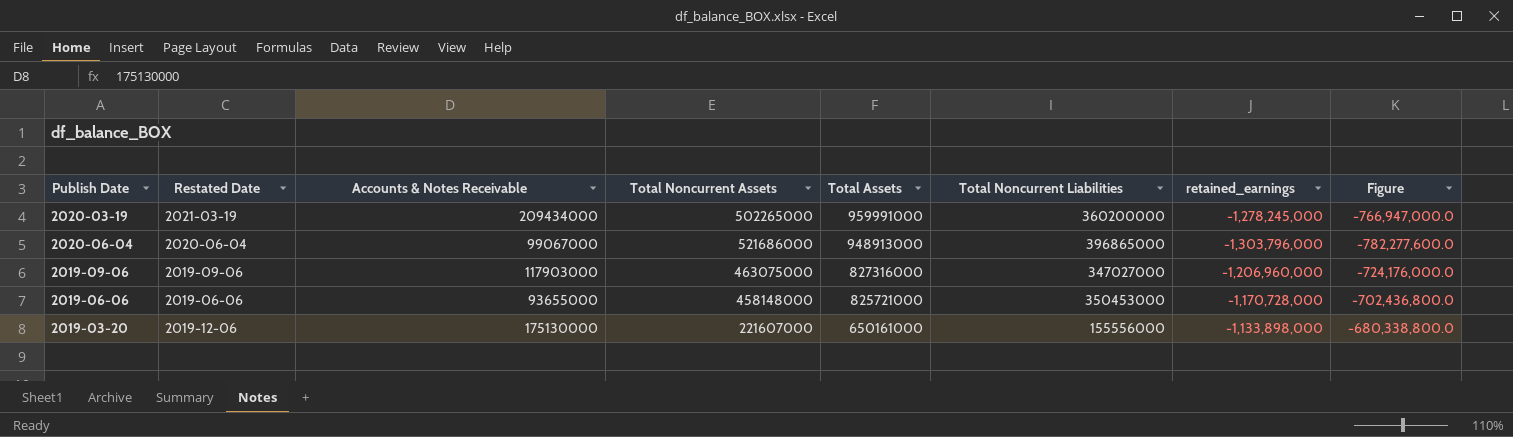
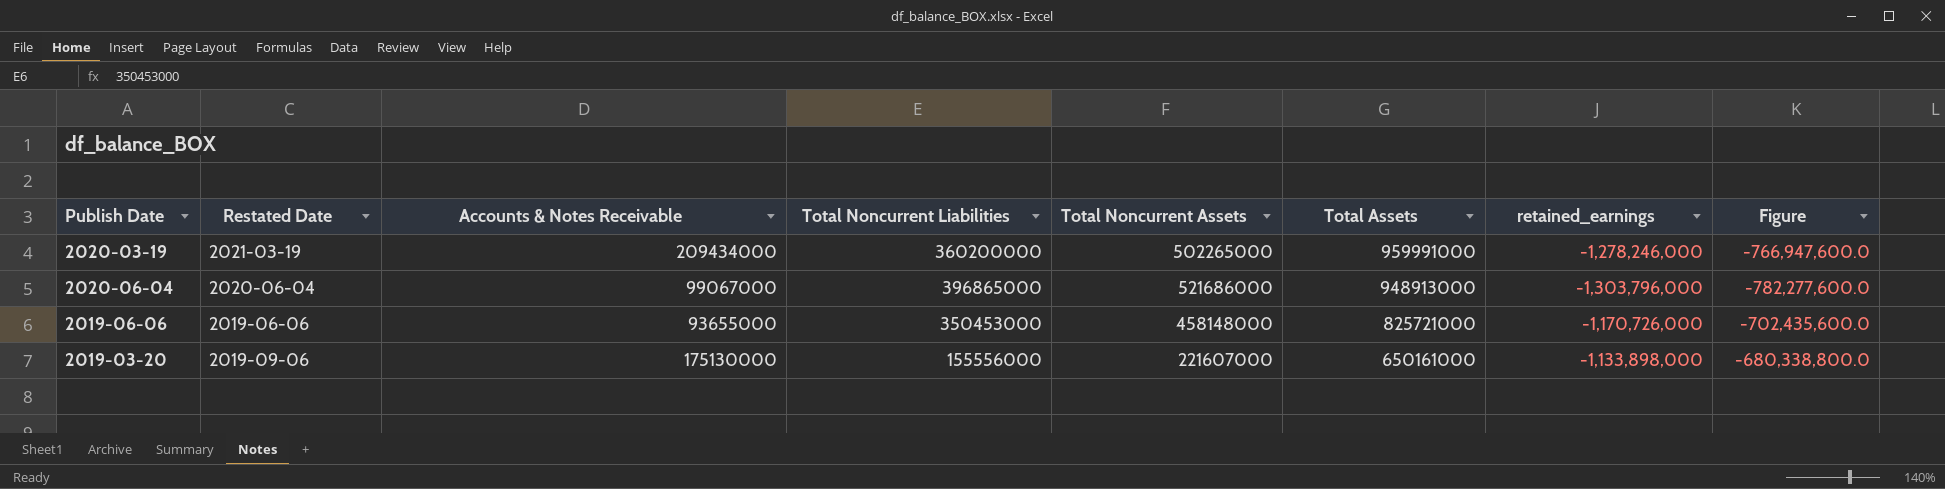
column Total Noncurrent Liabilities | position: 6 -> 4
row 2019-09-06: 2019-09-06 | 117903000 | 463075000 | 827316000 | 347027000 | -1,206,960,000 | -724,176,000.0 -> none
2020-03-19 | retained_earnings: -1,278,245,000 -> -1,278,246,000
2020-03-19 | Figure: -766,947,000.0 -> -766,947,600.0
2019-06-06 | retained_earnings: -1,170,728,000 -> -1,170,726,000
2019-06-06 | Figure: -702,436,800.0 -> -702,435,600.0
2019-03-20 | Restated Date: 2019-12-06 -> 2019-09-06

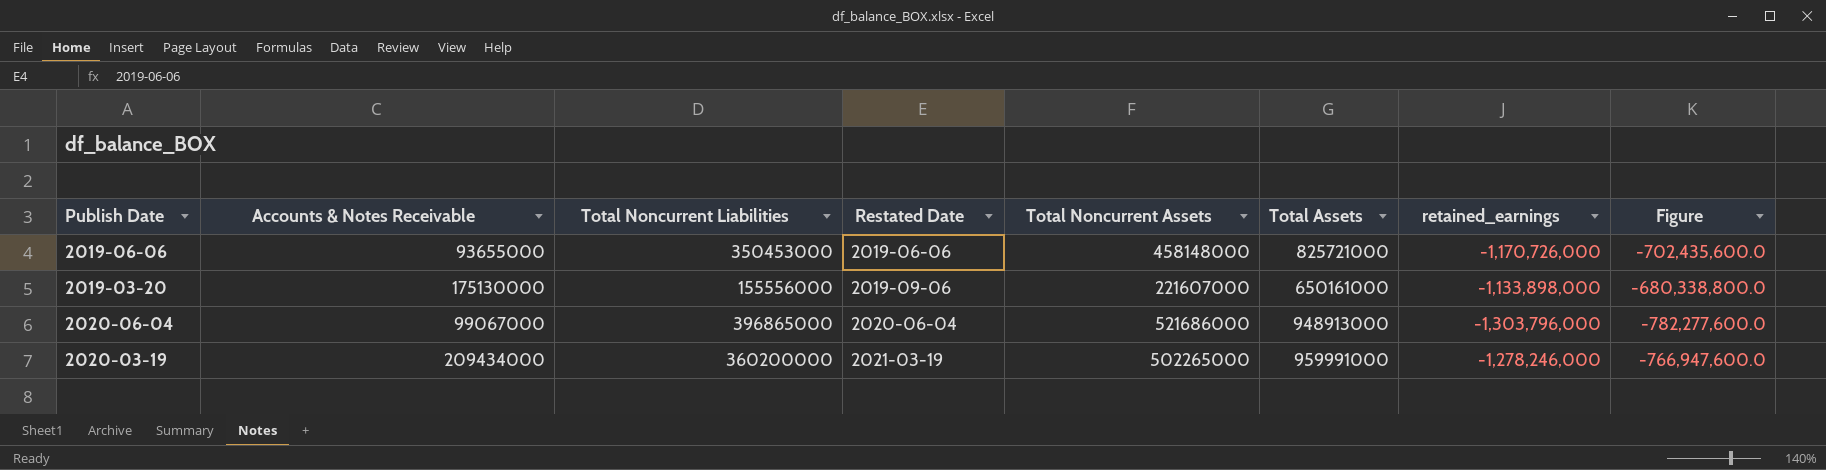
row order: Total Assets descending -> Restated Date ascending
column Restated Date | position: 2 -> 4

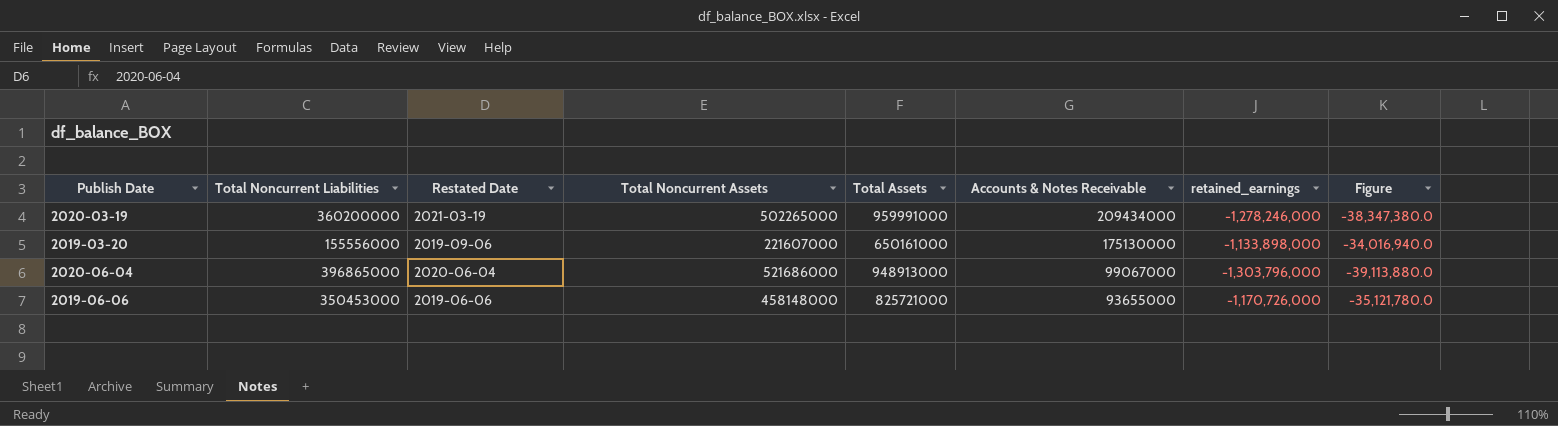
row order: Restated Date ascending -> Accounts & Notes Receivable descending
column Accounts & Notes Receivable | position: 2 -> 6
column Figure | formula: [retained_earnings] * 0.6 -> [retained_earnings] * 0.03

